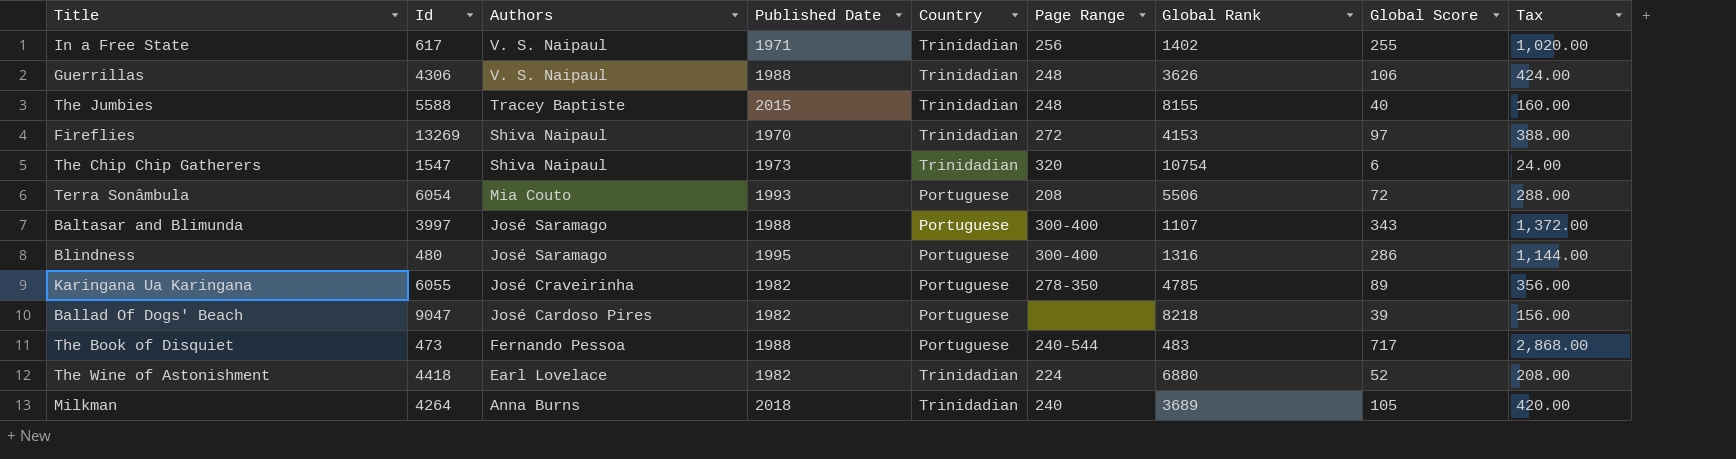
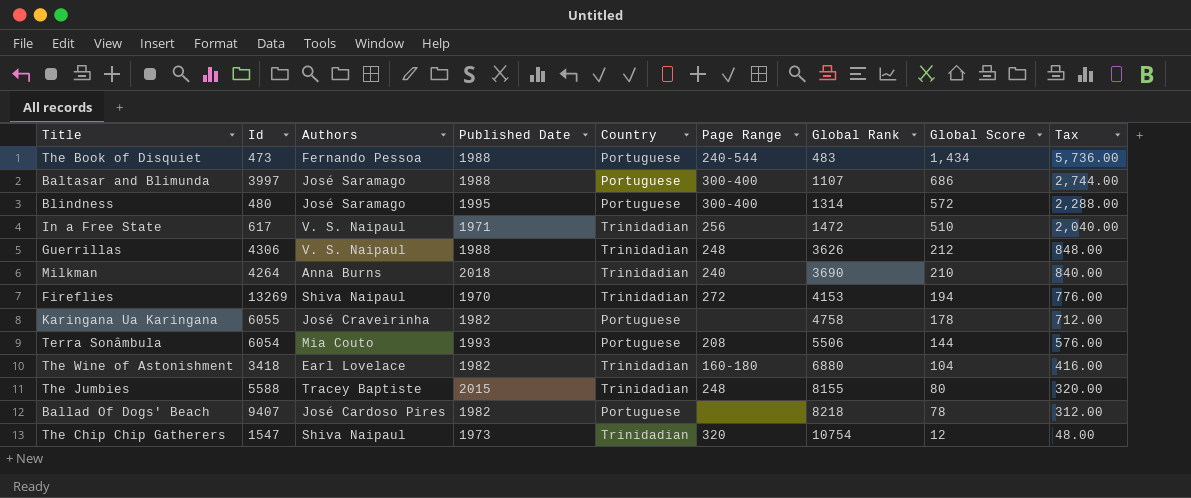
row order: Authors descending -> Global Rank ascending
The Book of Disquiet | Global Score: 717 -> 1,434
The Book of Disquiet | Tax: 2,868.00 -> 5,736.00
Baltasar and Blimunda | Global Score: 343 -> 686
Baltasar and Blimunda | Tax: 1,372.00 -> 2,744.00
Blindness | Global Rank: 1316 -> 1314
Blindness | Global Score: 286 -> 572
Blindness | Tax: 1,144.00 -> 2,288.00
In a Free State | Global Rank: 1402 -> 1472
In a Free State | Global Score: 255 -> 510
In a Free State | Tax: 1,020.00 -> 2,040.00
Guerrillas | Global Score: 106 -> 212
Guerrillas | Tax: 424.00 -> 848.00
Milkman | Global Rank: 3689 -> 3690
Milkman | Global Score: 105 -> 210
Milkman | Tax: 420.00 -> 840.00
Fireflies | Global Score: 97 -> 194
Fireflies | Tax: 388.00 -> 776.00
Karingana Ua Karingana | Page Range: 278-350 -> none
Karingana Ua Karingana | Global Rank: 4785 -> 4758
Karingana Ua Karingana | Global Score: 89 -> 178
Karingana Ua Karingana | Tax: 356.00 -> 712.00
Terra Sonâmbula | Global Score: 72 -> 144
Terra Sonâmbula | Tax: 288.00 -> 576.00
The Wine of Astonishment | Id: 4418 -> 3418
The Wine of Astonishment | Page Range: 224 -> 160-180
The Wine of Astonishment | Global Score: 52 -> 104
The Wine of Astonishment | Tax: 208.00 -> 416.00
The Jumbies | Global Score: 40 -> 80
The Jumbies | Tax: 160.00 -> 320.00
Ballad Of Dogs' Beach | Id: 9047 -> 9407
Ballad Of Dogs' Beach | Global Score: 39 -> 78
Ballad Of Dogs' Beach | Tax: 156.00 -> 312.00
The Chip Chip Gatherers | Global Score: 6 -> 12
The Chip Chip Gatherers | Tax: 24.00 -> 48.00

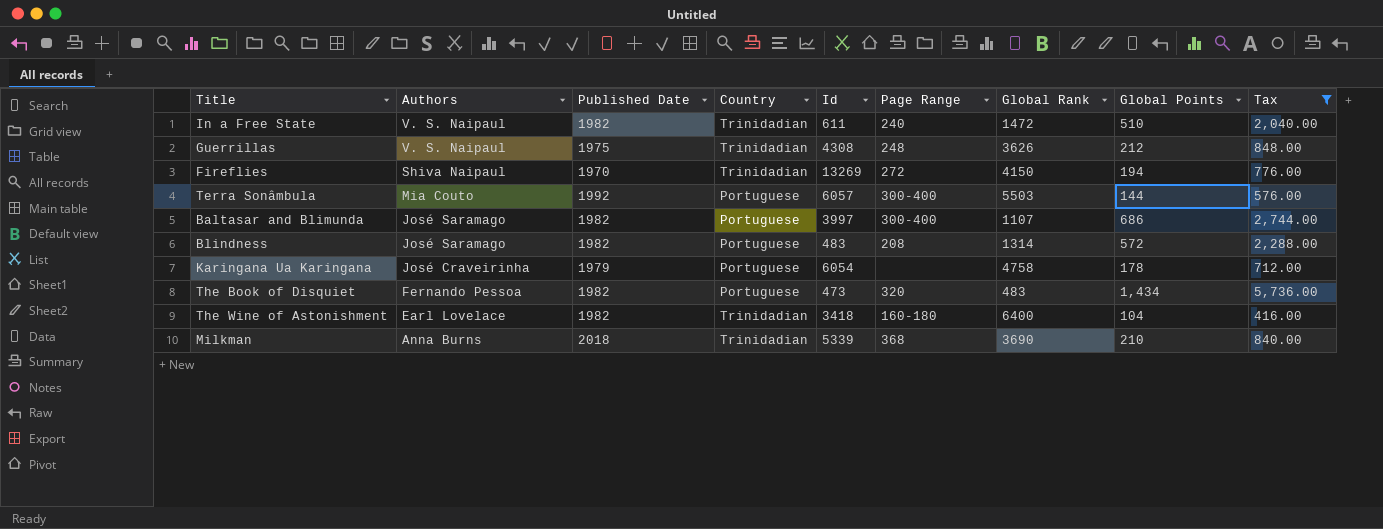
filter: none -> Tax >= 416.00
row order: Global Rank ascending -> Authors descending
column Id | position: 2 -> 5
column name: Global Score -> Global Points
In a Free State | Published Date: 1971 -> 1982
In a Free State | Id: 617 -> 611
In a Free State | Page Range: 256 -> 240
Guerrillas | Published Date: 1988 -> 1975
Guerrillas | Id: 4306 -> 4308
Fireflies | Global Rank: 4153 -> 4150
Terra Sonâmbula | Published Date: 1993 -> 1992
Terra Sonâmbula | Id: 6054 -> 6057
Terra Sonâmbula | Page Range: 208 -> 300-400
Terra Sonâmbula | Global Rank: 5506 -> 5503
Baltasar and Blimunda | Published Date: 1988 -> 1982
Blindness | Published Date: 1995 -> 1982
Blindness | Id: 480 -> 483
Blindness | Page Range: 300-400 -> 208
Karingana Ua Karingana | Published Date: 1982 -> 1979
Karingana Ua Karingana | Id: 6055 -> 6054
The Book of Disquiet | Published Date: 1988 -> 1982
The Book of Disquiet | Page Range: 240-544 -> 320
The Wine of Astonishment | Global Rank: 6880 -> 6400
Milkman | Id: 4264 -> 5339
Milkman | Page Range: 240 -> 368

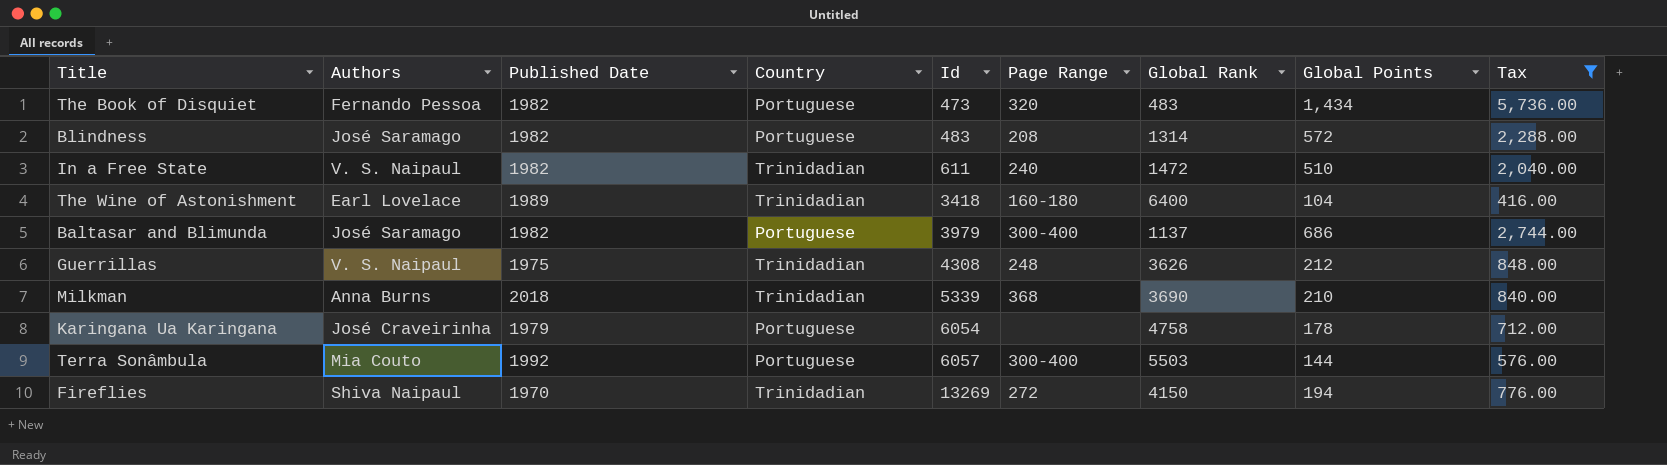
row order: Authors descending -> Id ascending
The Wine of Astonishment | Published Date: 1982 -> 1989
Baltasar and Blimunda | Id: 3997 -> 3979
Baltasar and Blimunda | Global Rank: 1107 -> 1137

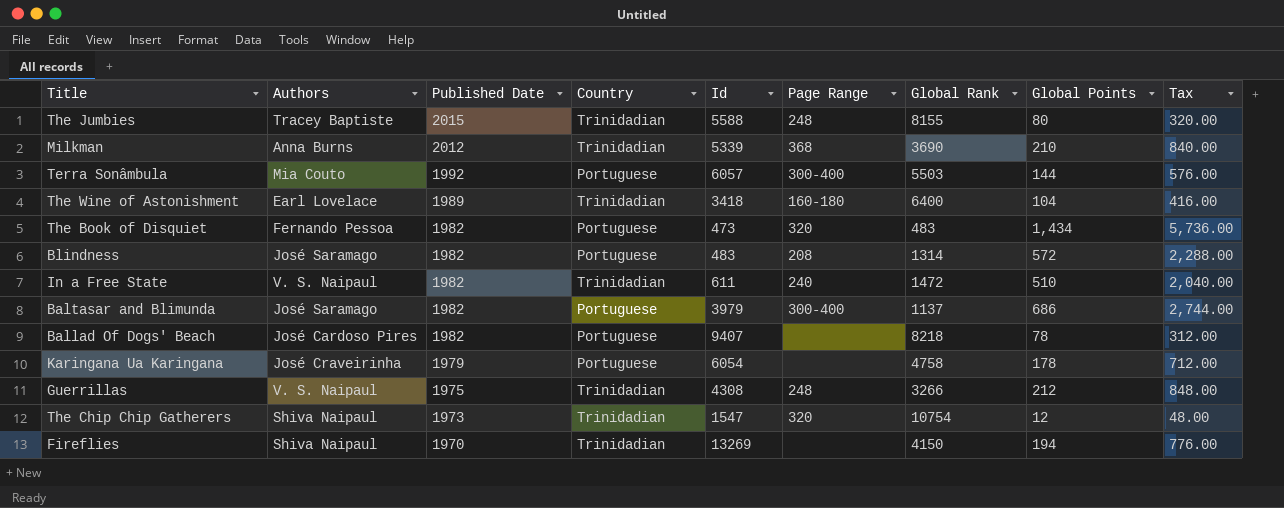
filter: Tax >= 416.00 -> none
row order: Id ascending -> Published Date descending
Milkman | Published Date: 2018 -> 2012
Guerrillas | Global Rank: 3626 -> 3266
Fireflies | Page Range: 272 -> none

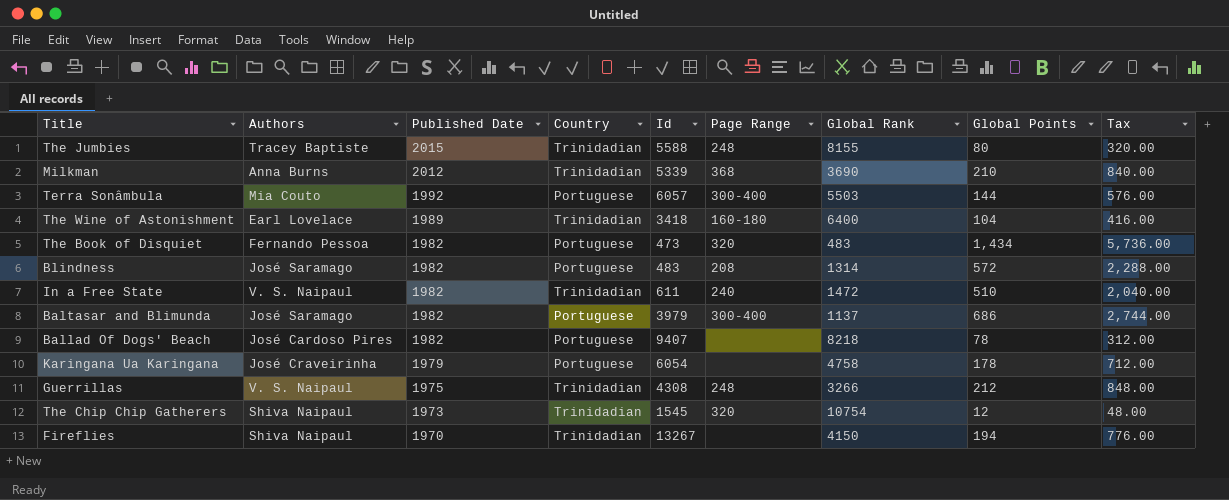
The Chip Chip Gatherers | Id: 1547 -> 1545
Fireflies | Id: 13269 -> 13267

